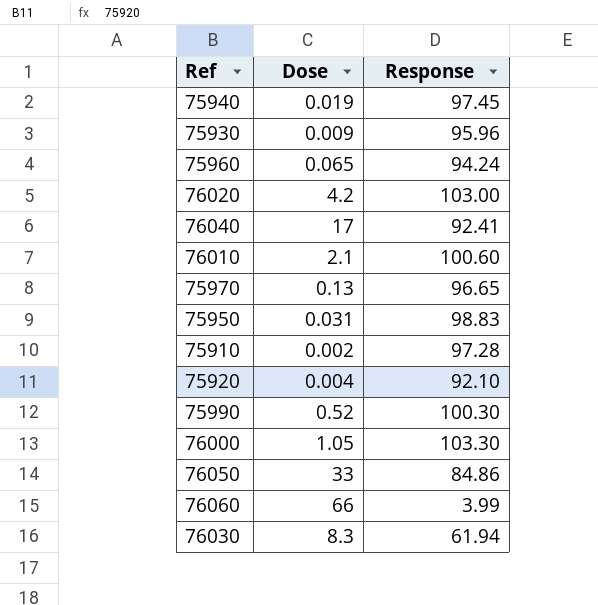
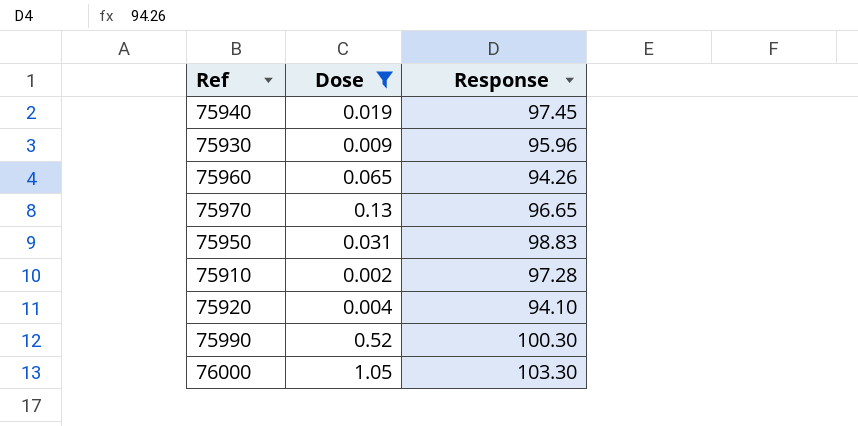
filter: none -> Dose <= 1.05
75960 | Response: 94.24 -> 94.26
75920 | Response: 92.10 -> 94.10

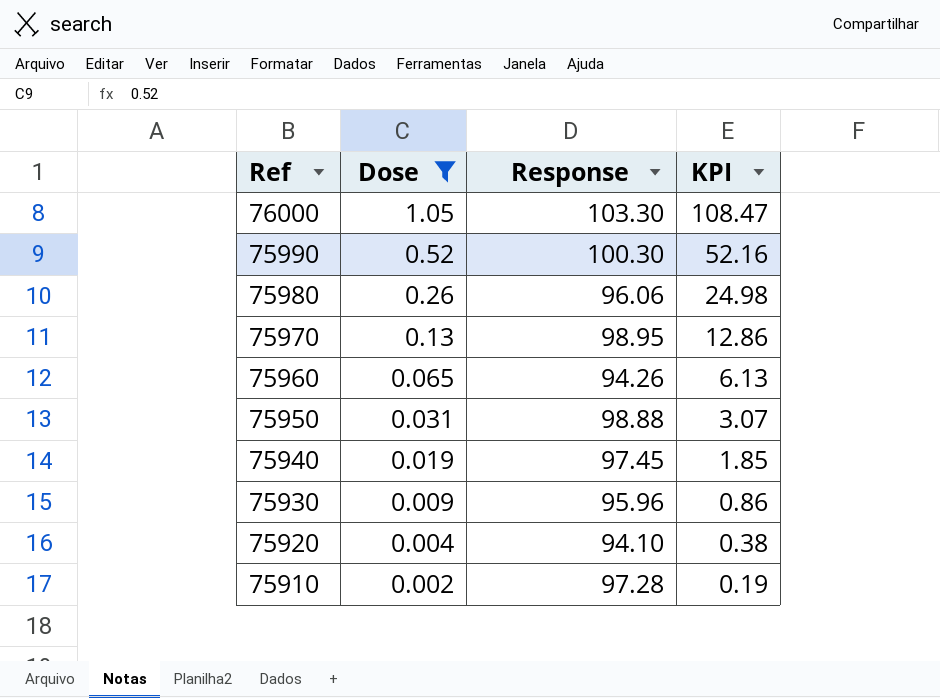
row order: none -> Ref descending
column KPI | formula: none -> [Dose] * [Response]
row 75980: none -> 0.26 | 96.06 | 24.98
75970 | Response: 96.65 -> 98.95
75950 | Response: 98.83 -> 98.88

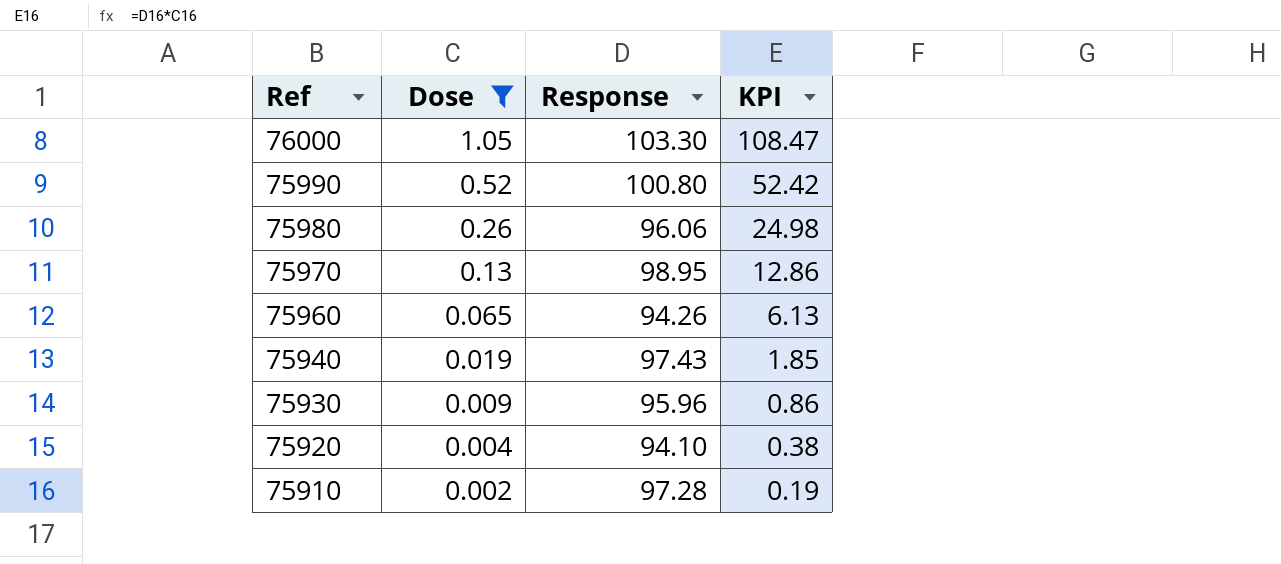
row 75950: 0.031 | 98.88 | 3.07 -> none
75990 | Response: 100.30 -> 100.80
75990 | KPI: 52.16 -> 52.42
75940 | Response: 97.45 -> 97.43

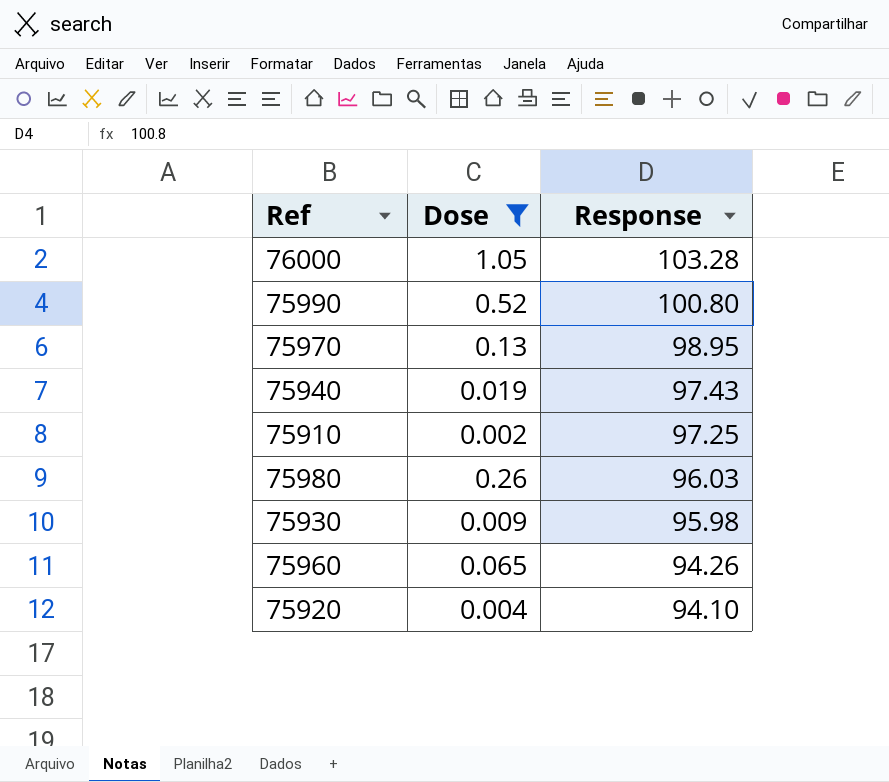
row order: Ref descending -> Response descending
column KPI | formula: [Dose] * [Response] -> none
76000 | Response: 103.30 -> 103.28
75910 | Response: 97.28 -> 97.25
75980 | Response: 96.06 -> 96.03
75930 | Response: 95.96 -> 95.98

